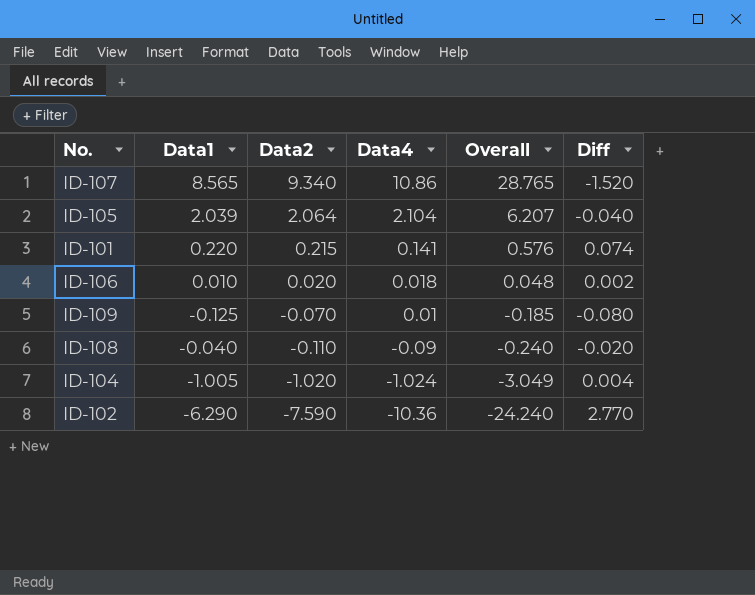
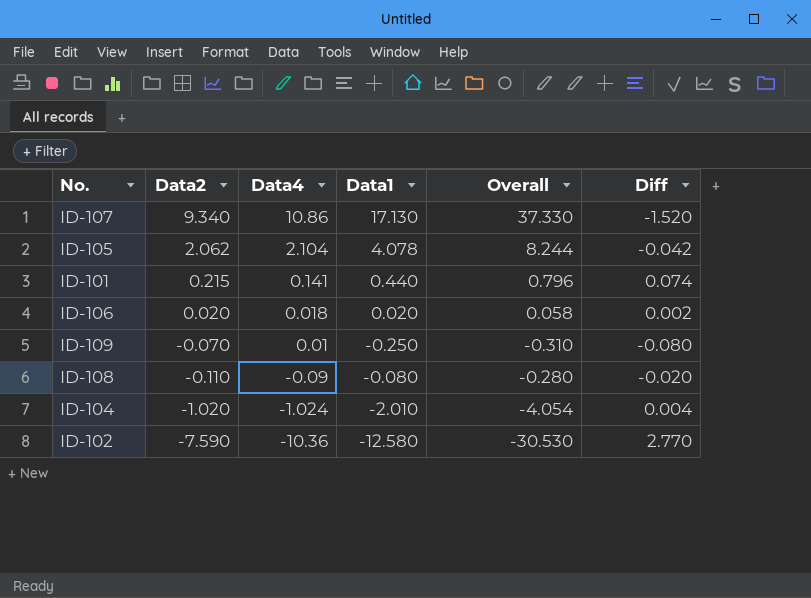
column Data1 | position: 2 -> 4
ID-107 | Data1: 8.565 -> 17.130
ID-107 | Overall: 28.765 -> 37.330
ID-105 | Data2: 2.064 -> 2.062
ID-105 | Data1: 2.039 -> 4.078
ID-105 | Overall: 6.207 -> 8.244
ID-105 | Diff: -0.040 -> -0.042
ID-101 | Data1: 0.220 -> 0.440
ID-101 | Overall: 0.576 -> 0.796
ID-106 | Data1: 0.010 -> 0.020
ID-106 | Overall: 0.048 -> 0.058
ID-109 | Data1: -0.125 -> -0.250
ID-109 | Overall: -0.185 -> -0.310
ID-108 | Data1: -0.040 -> -0.080
ID-108 | Overall: -0.240 -> -0.280
ID-104 | Data1: -1.005 -> -2.010
ID-104 | Overall: -3.049 -> -4.054
ID-102 | Data1: -6.290 -> -12.580
ID-102 | Overall: -24.240 -> -30.530

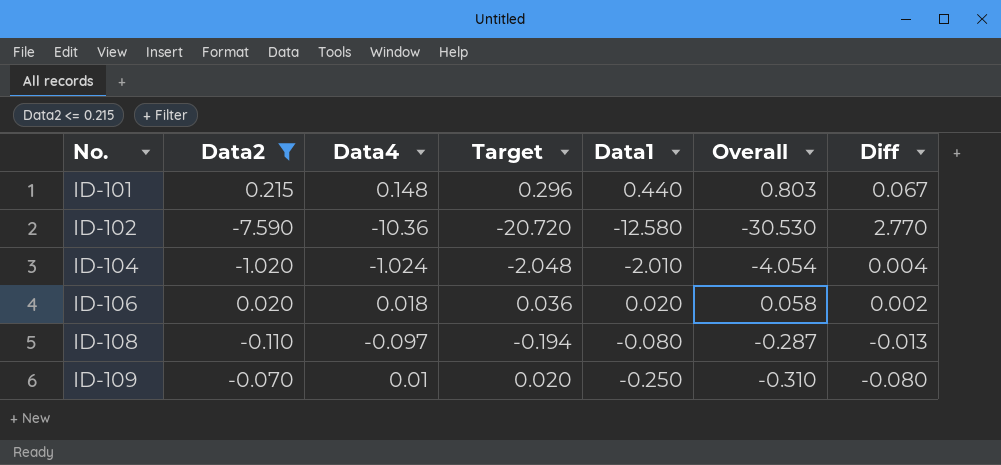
filter: none -> Data2 <= 0.215
row order: Data2 descending -> No. ascending
column Target | formula: none -> [Data4] * 2
ID-101 | Data4: 0.141 -> 0.148
ID-101 | Overall: 0.796 -> 0.803
ID-101 | Diff: 0.074 -> 0.067
ID-108 | Data4: -0.09 -> -0.097
ID-108 | Overall: -0.280 -> -0.287
ID-108 | Diff: -0.020 -> -0.013

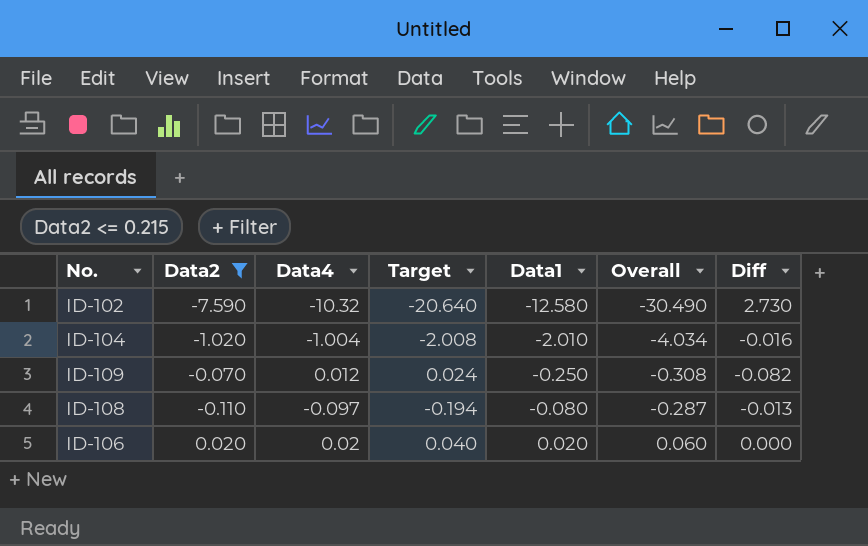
row order: No. ascending -> Data1 ascending
row ID-101: 0.215 | 0.148 | 0.296 | 0.440 | 0.803 | 0.067 -> none
ID-102 | Data4: -10.36 -> -10.32
ID-102 | Target: -20.720 -> -20.640
ID-102 | Overall: -30.530 -> -30.490
ID-102 | Diff: 2.770 -> 2.730
ID-104 | Data4: -1.024 -> -1.004
ID-104 | Target: -2.048 -> -2.008
ID-104 | Overall: -4.054 -> -4.034
ID-104 | Diff: 0.004 -> -0.016
ID-109 | Data4: 0.01 -> 0.012
ID-109 | Target: 0.020 -> 0.024
ID-109 | Overall: -0.310 -> -0.308
ID-109 | Diff: -0.080 -> -0.082
ID-106 | Data4: 0.018 -> 0.02
ID-106 | Target: 0.036 -> 0.040
ID-106 | Overall: 0.058 -> 0.060
ID-106 | Diff: 0.002 -> 0.000

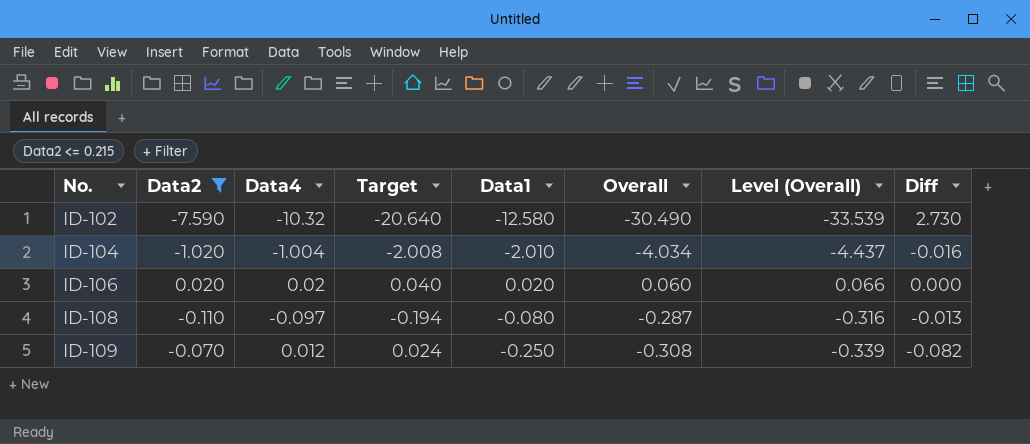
row order: Data1 ascending -> No. ascending
column Level (Overall) | formula: none -> [Overall] * 1.1

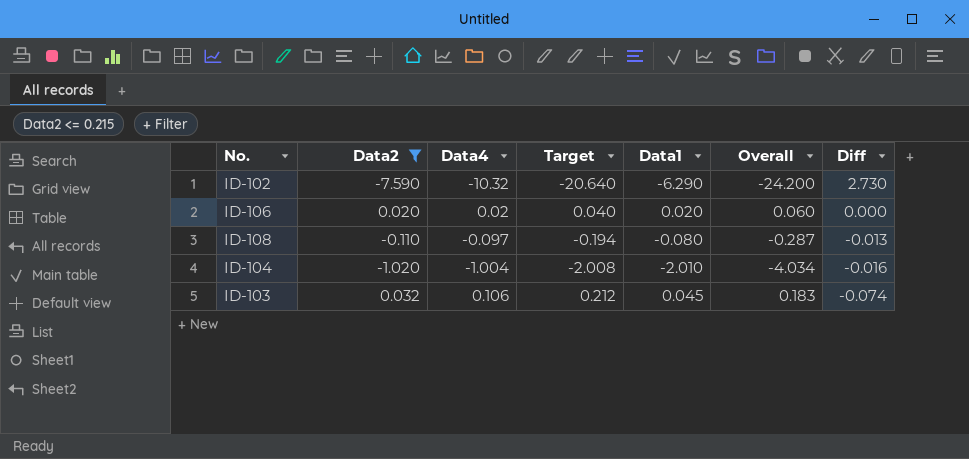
row order: No. ascending -> Diff descending
column Level (Overall) | formula: [Overall] * 1.1 -> none
row ID-109: -0.070 | 0.012 | 0.024 | -0.250 | -0.308 | -0.339 | -0.082 -> none
ID-102 | Data1: -12.580 -> -6.290
ID-102 | Overall: -30.490 -> -24.200
row ID-103: none -> 0.032 | 0.106 | 0.212 | 0.045 | 0.183 | -0.074

